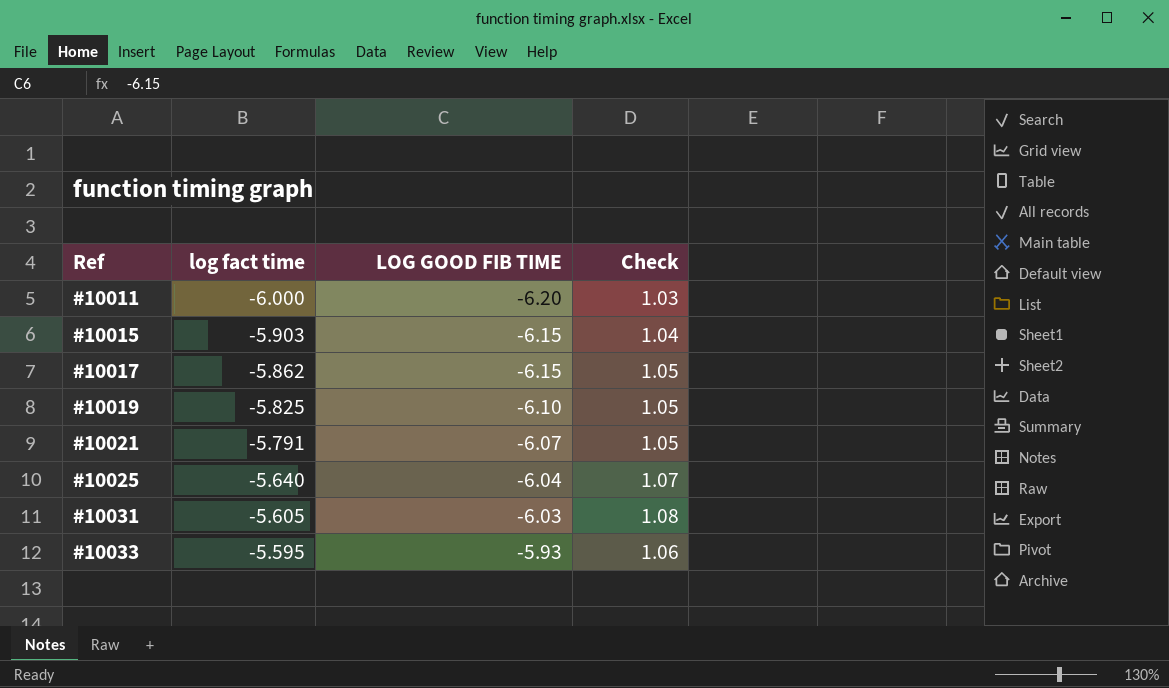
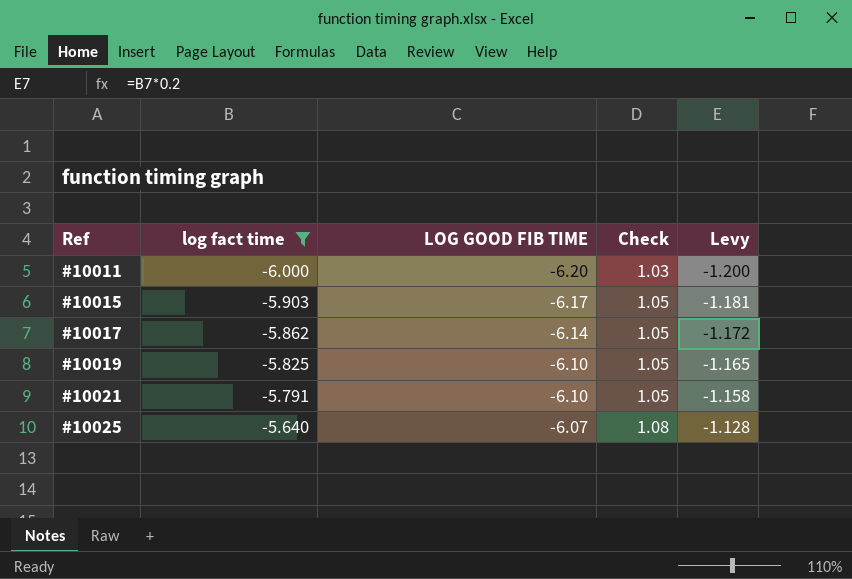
filter: none -> log fact time <= -5.640
column Levy | formula: none -> [log fact time] * 0.2
#10015 | LOG GOOD FIB TIME: -6.15 -> -6.17
#10015 | Check: 1.04 -> 1.05
#10017 | LOG GOOD FIB TIME: -6.15 -> -6.14
#10021 | LOG GOOD FIB TIME: -6.07 -> -6.10
#10025 | LOG GOOD FIB TIME: -6.04 -> -6.07
#10025 | Check: 1.07 -> 1.08

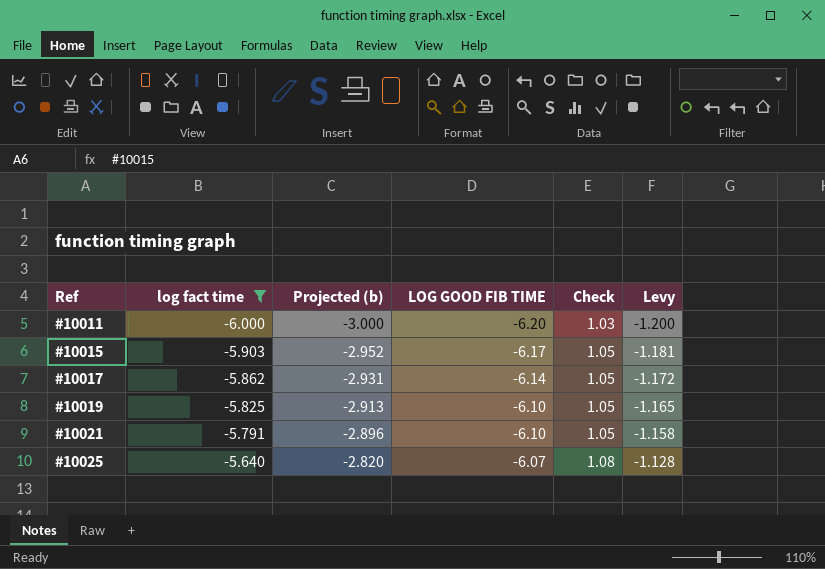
column Projected (b) | formula: none -> [log fact time] * 0.5

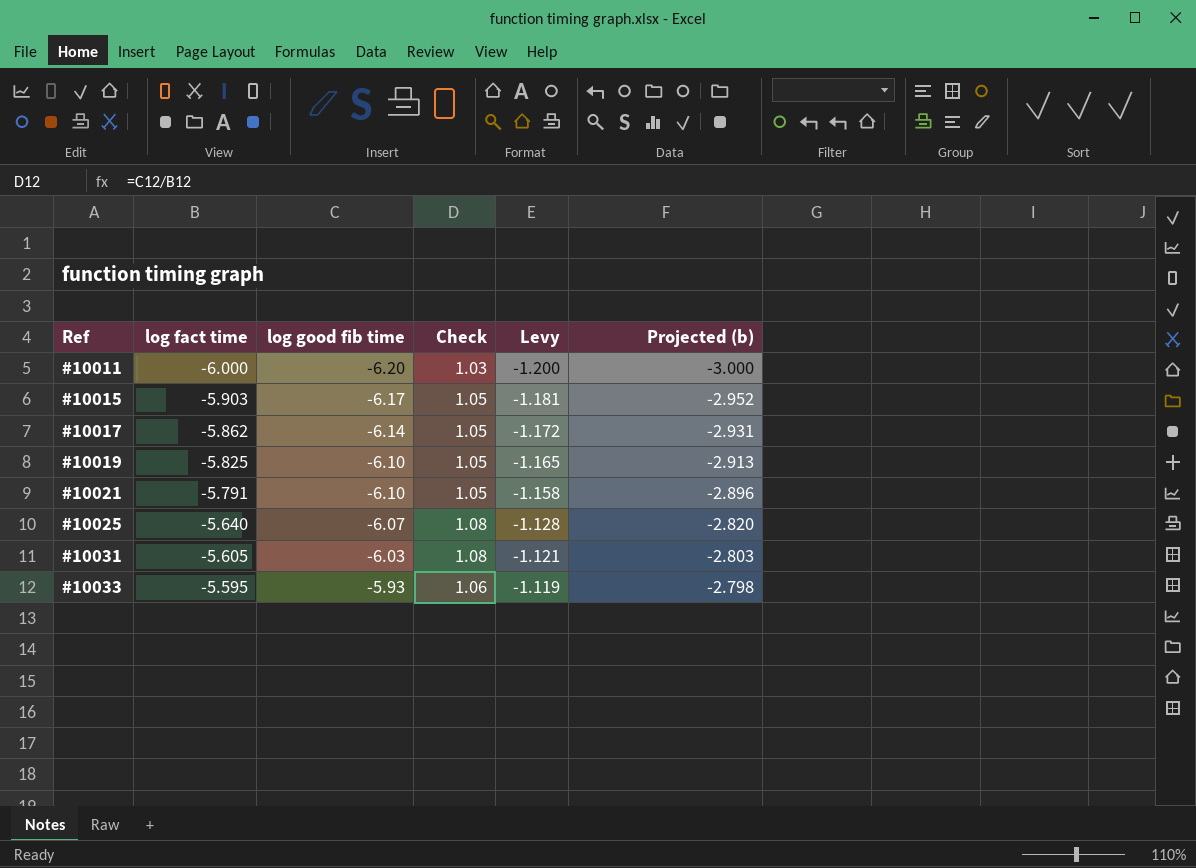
filter: log fact time <= -5.640 -> none
column name: LOG GOOD FIB TIME -> log good fib time
column Projected (b) | position: 3 -> 6

